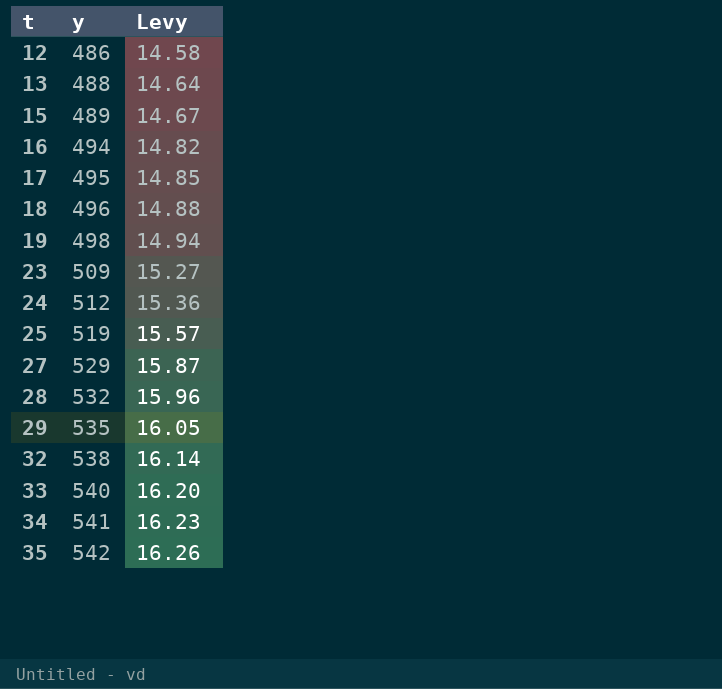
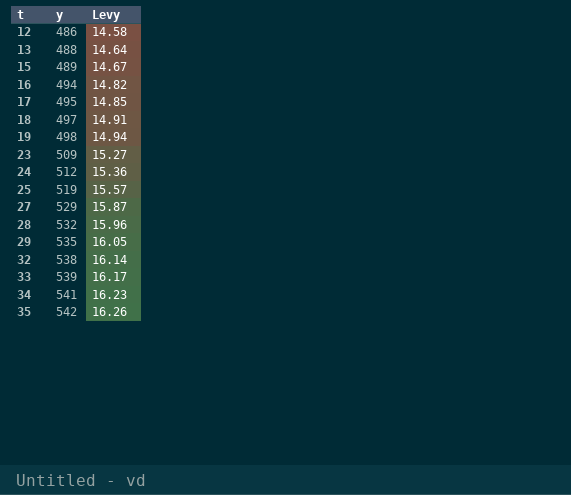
18 | y: 496 -> 497
18 | Levy: 14.88 -> 14.91
33 | y: 540 -> 539
33 | Levy: 16.20 -> 16.17

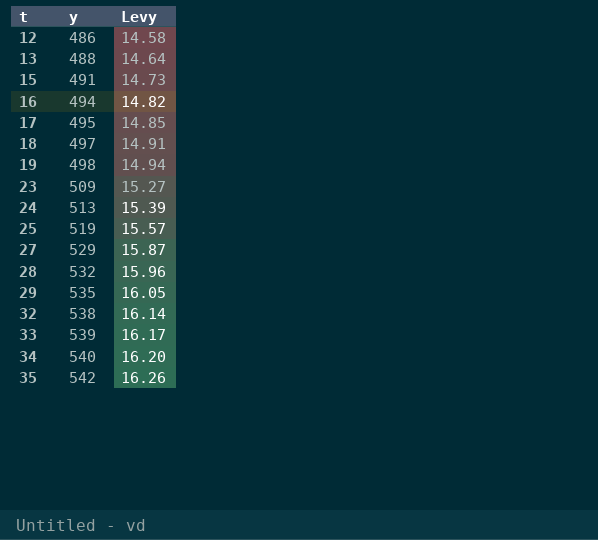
15 | y: 489 -> 491
15 | Levy: 14.67 -> 14.73
24 | y: 512 -> 513
24 | Levy: 15.36 -> 15.39
34 | y: 541 -> 540
34 | Levy: 16.23 -> 16.20

